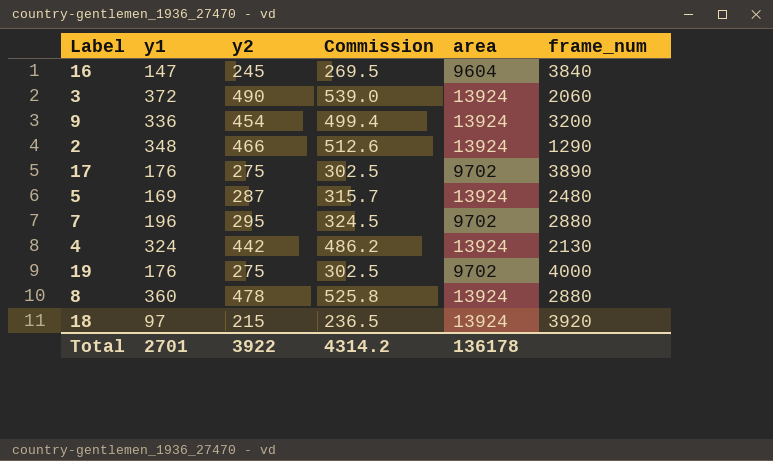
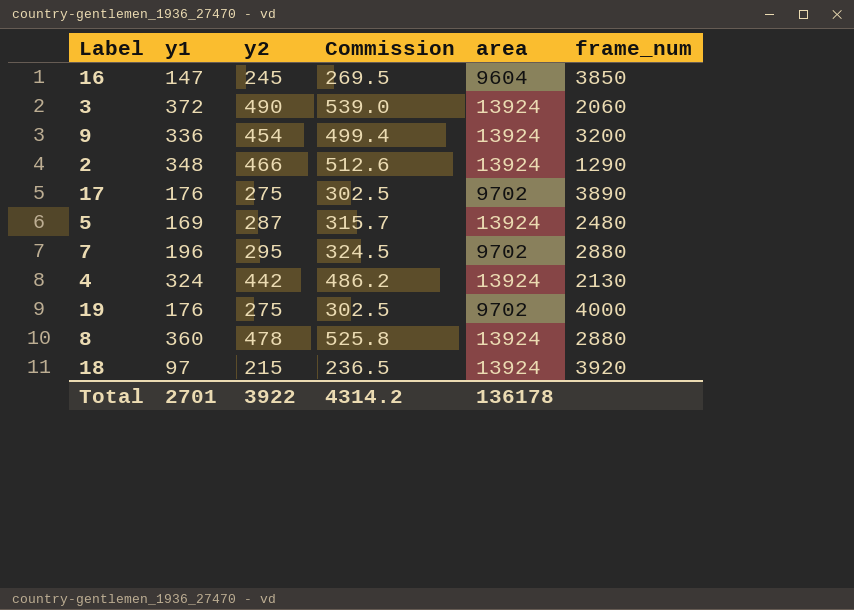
16 | frame_num: 3840 -> 3850

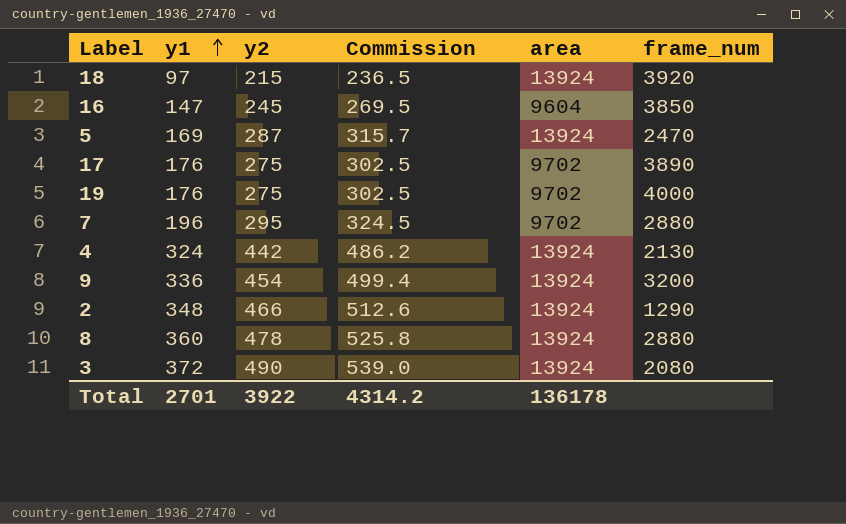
row order: none -> y1 ascending
5 | frame_num: 2480 -> 2470
3 | frame_num: 2060 -> 2080

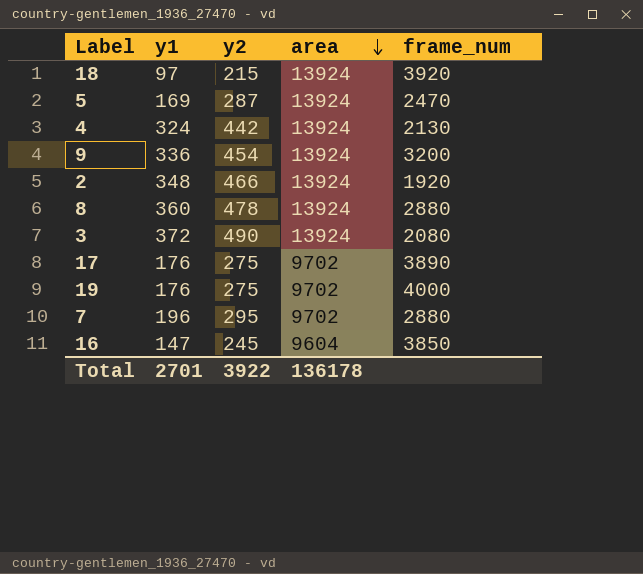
row order: y1 ascending -> area descending
column Commission | formula: [y2] * 1.1 -> none
2 | frame_num: 1290 -> 1920

